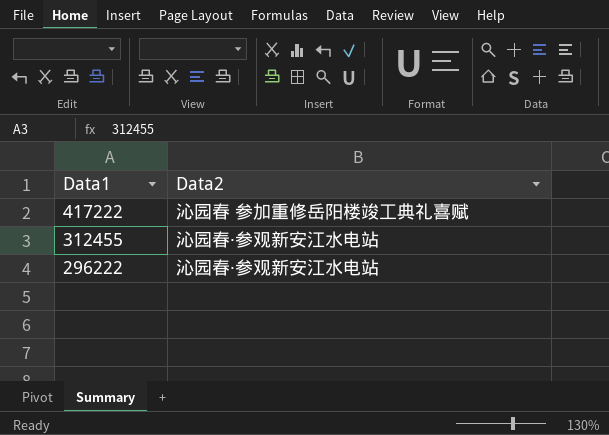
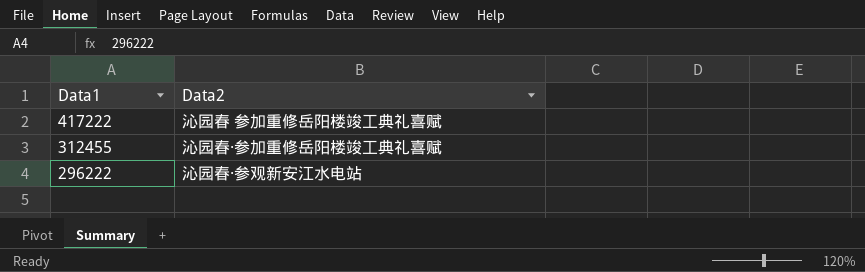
312455 | Data2: 沁园春·参观新安江水电站 -> 沁园春·参加重修岳阳楼竣工典礼喜赋

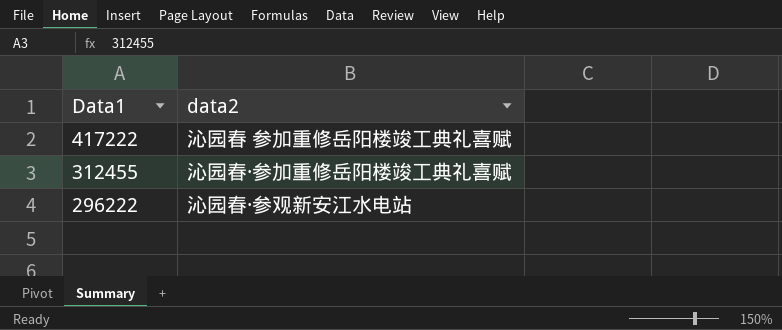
column name: Data2 -> data2

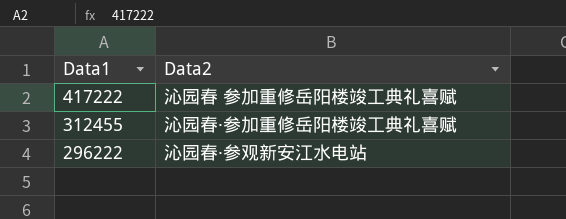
column name: data2 -> Data2

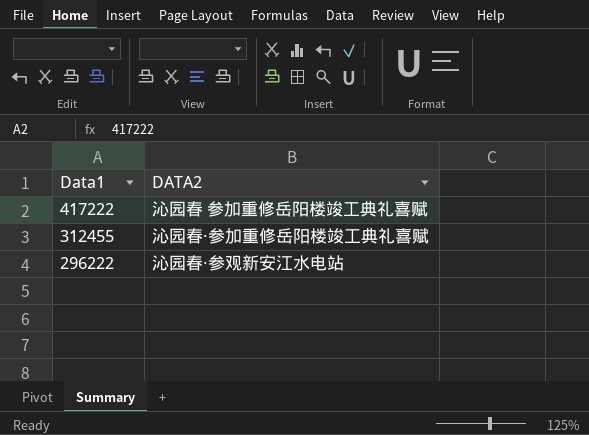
column name: Data2 -> DATA2

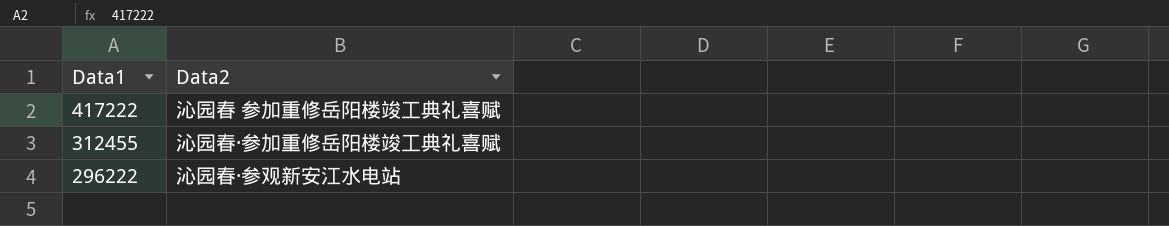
column name: DATA2 -> Data2

